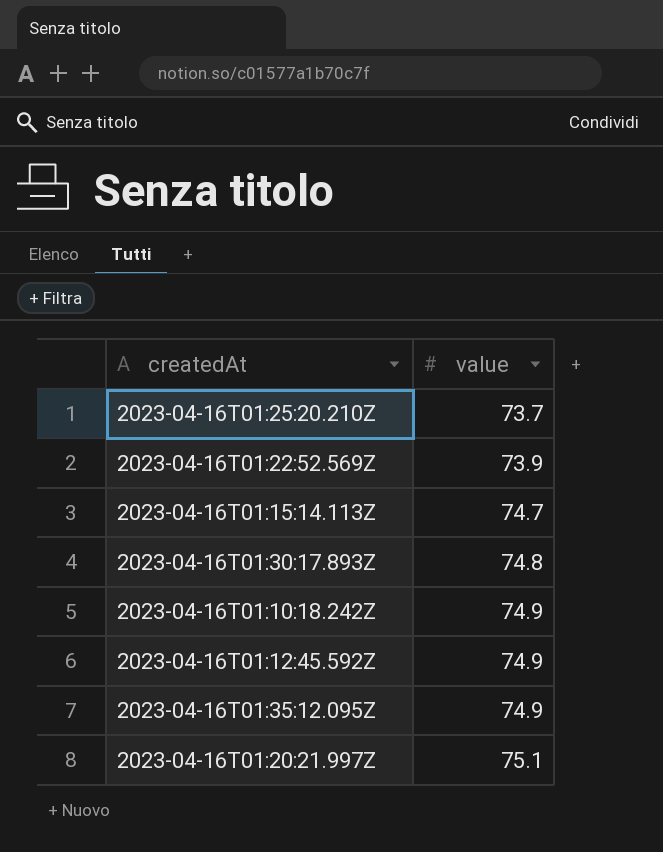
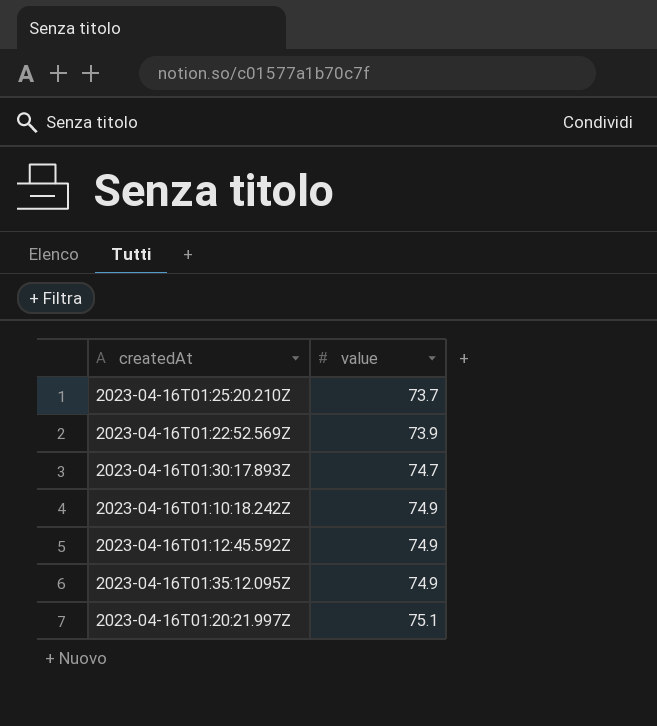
row 2023-04-16T01:15:14.113Z: 74.7 -> none
2023-04-16T01:30:17.893Z | value: 74.8 -> 74.7

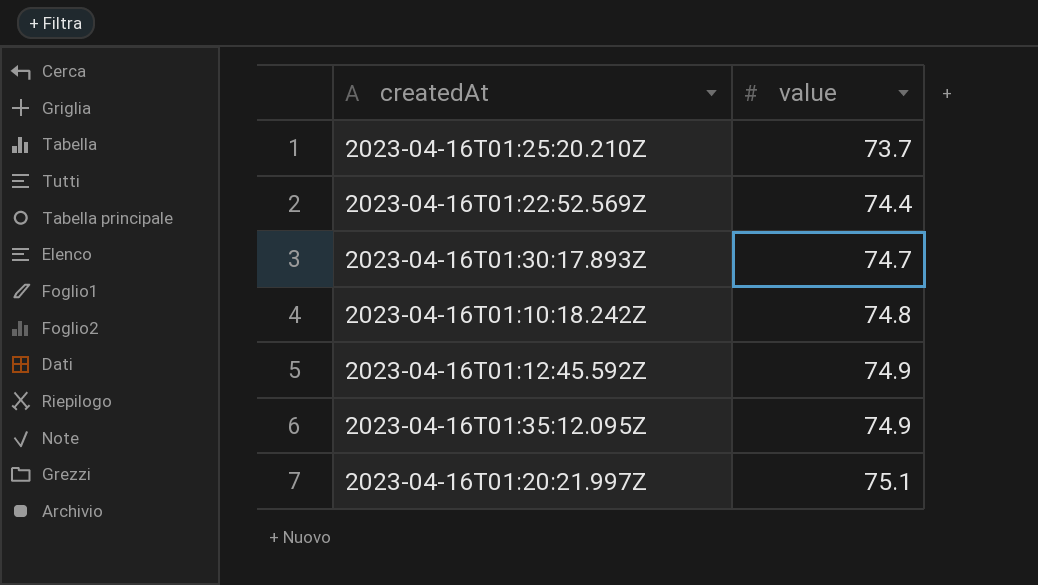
2023-04-16T01:22:52.569Z | value: 73.9 -> 74.4
2023-04-16T01:10:18.242Z | value: 74.9 -> 74.8

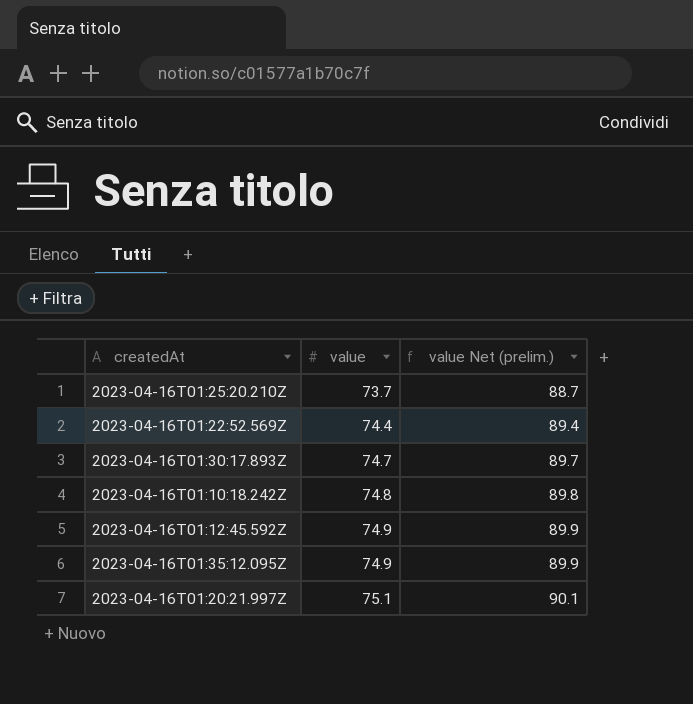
column value Net (prelim.) | formula: none -> [value] + 15

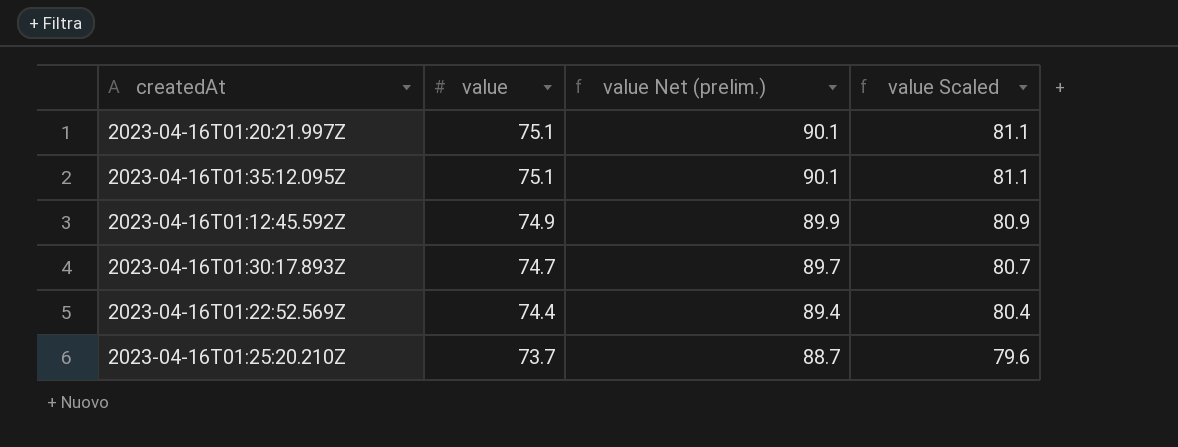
row order: value ascending -> value descending
column value Scaled | formula: none -> [value] * 1.08
row 2023-04-16T01:10:18.242Z: 74.8 | 89.8 -> none
2023-04-16T01:35:12.095Z | value: 74.9 -> 75.1
2023-04-16T01:35:12.095Z | value Net (prelim.): 89.9 -> 90.1

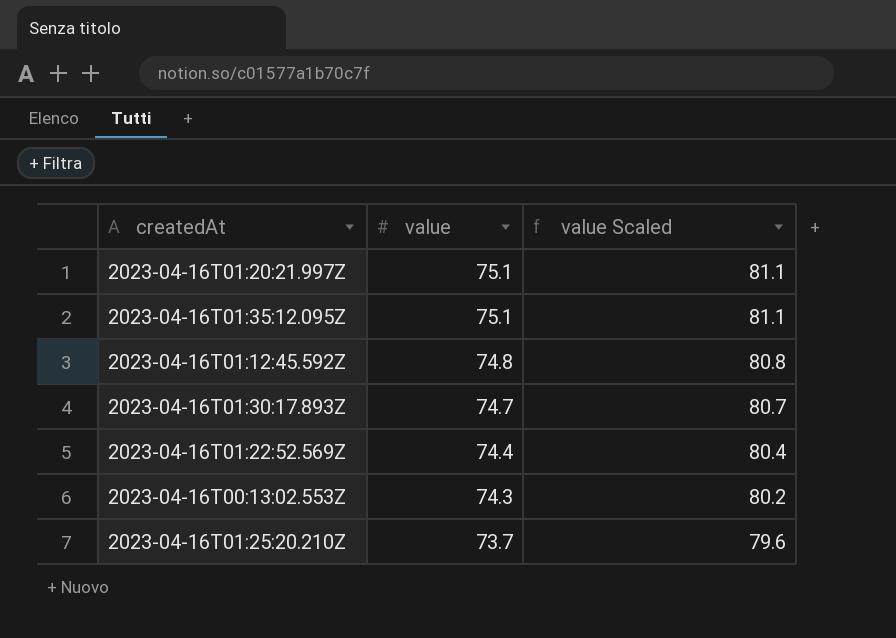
column value Net (prelim.) | formula: [value] + 15 -> none
2023-04-16T01:12:45.592Z | value: 74.9 -> 74.8
2023-04-16T01:12:45.592Z | value Scaled: 80.9 -> 80.8
row 2023-04-16T00:13:02.553Z: none -> 74.3 | 80.2

